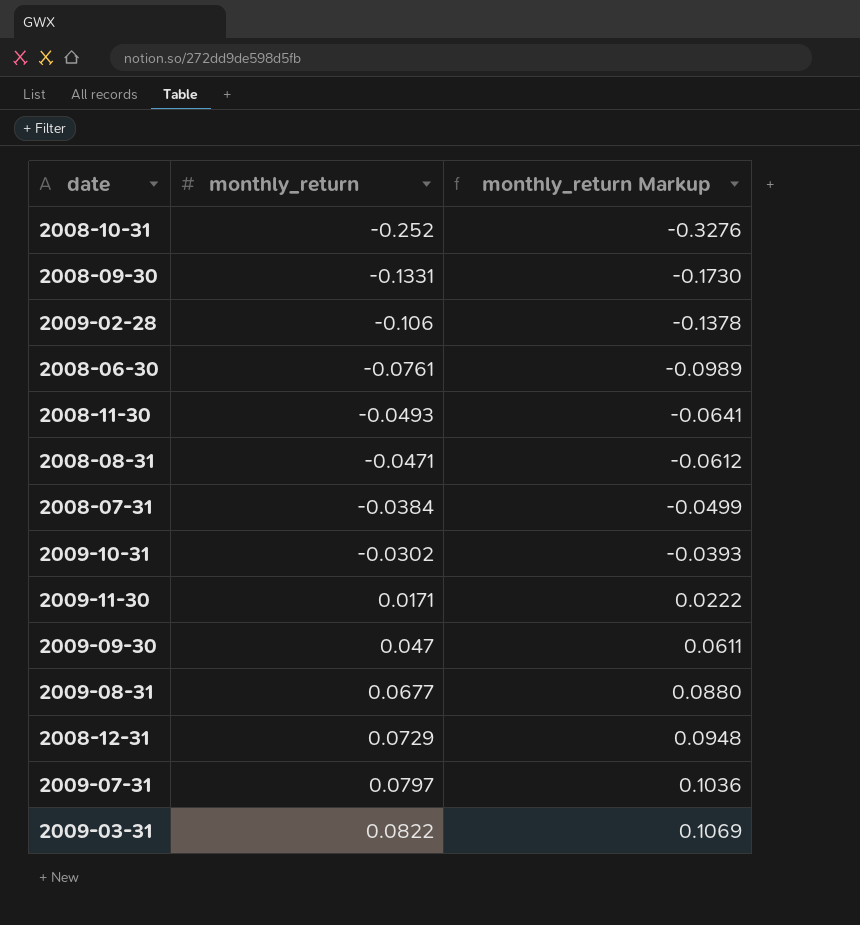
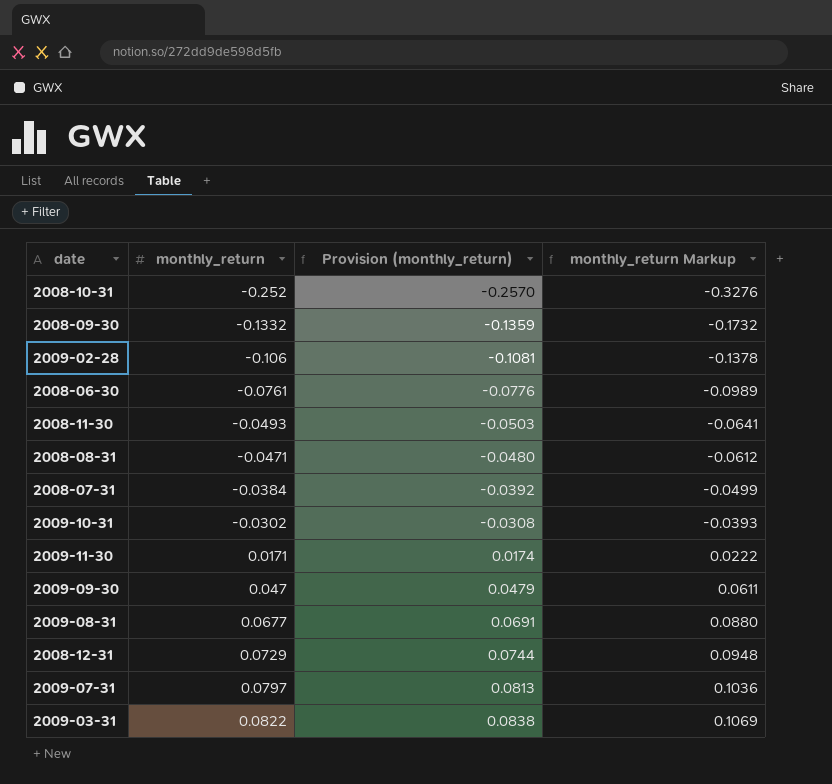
column Provision (monthly_return) | formula: none -> [monthly_return] * 1.02
2008-09-30 | monthly_return: -0.1331 -> -0.1332
2008-09-30 | monthly_return Markup: -0.1730 -> -0.1732

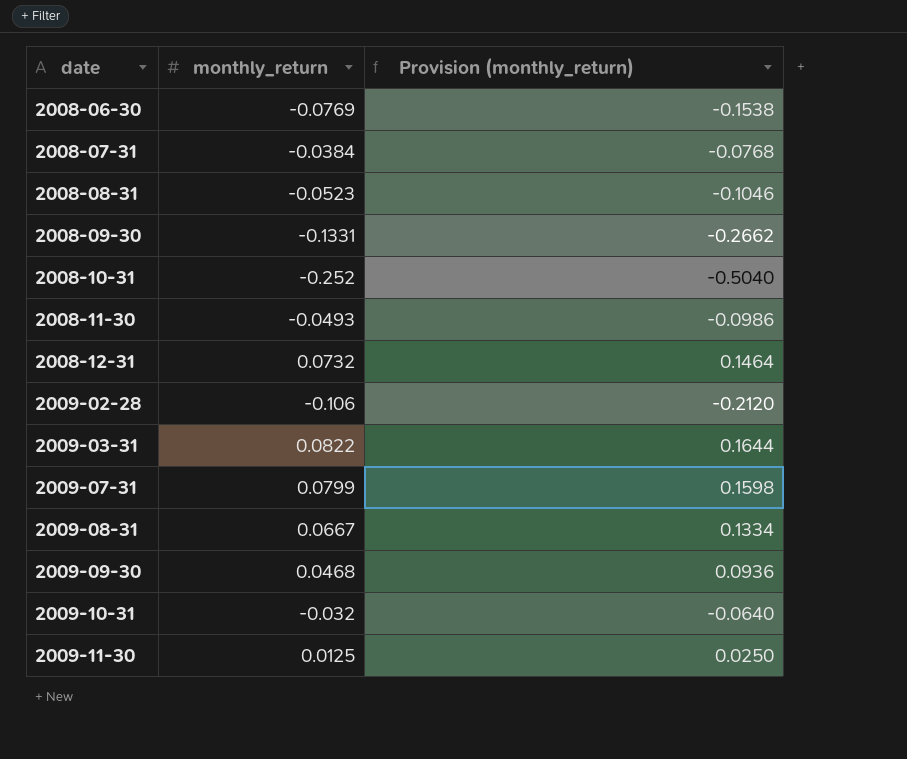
row order: monthly_return ascending -> date ascending
column monthly_return Markup | formula: [monthly_return] * 1.3 -> none
column Provision (monthly_return) | formula: [monthly_return] * 1.02 -> [monthly_return] * 2
2008-06-30 | monthly_return: -0.0761 -> -0.0769
2008-08-31 | monthly_return: -0.0471 -> -0.0523
2008-09-30 | monthly_return: -0.1332 -> -0.1331
2008-12-31 | monthly_return: 0.0729 -> 0.0732
2009-07-31 | monthly_return: 0.0797 -> 0.0799
2009-08-31 | monthly_return: 0.0677 -> 0.0667
2009-09-30 | monthly_return: 0.047 -> 0.0468
2009-10-31 | monthly_return: -0.0302 -> -0.032
2009-11-30 | monthly_return: 0.0171 -> 0.0125

